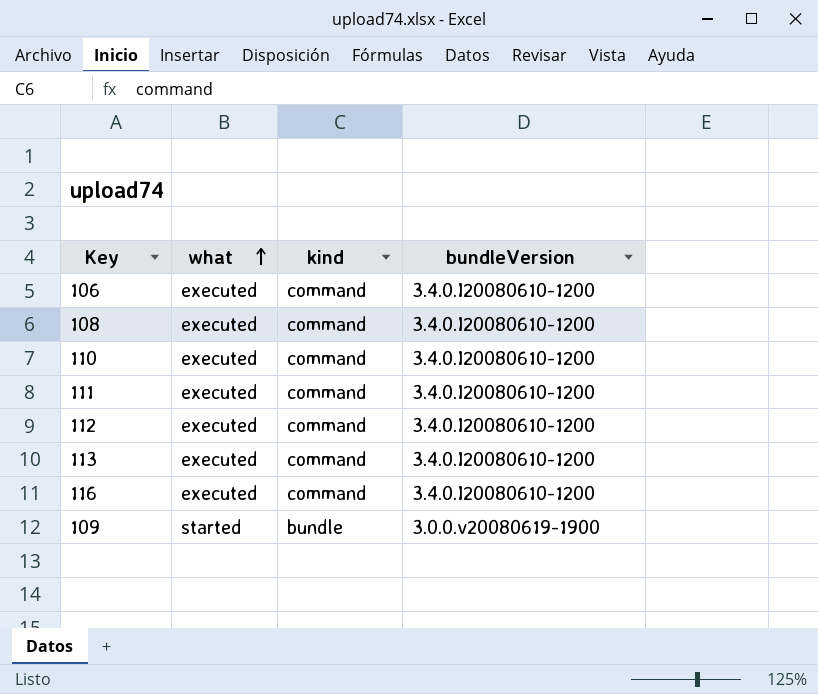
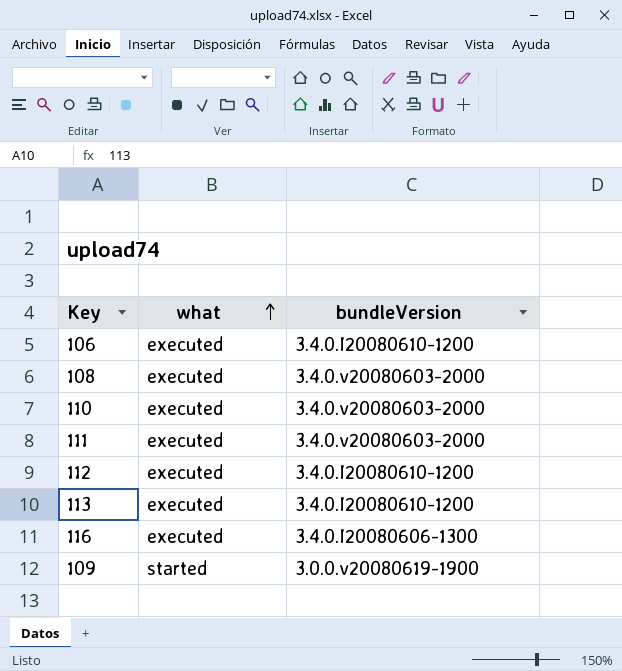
column kind | position: 3 -> none
108 | bundleVersion: 3.4.0.I20080610-1200 -> 3.4.0.v20080603-2000
110 | bundleVersion: 3.4.0.I20080610-1200 -> 3.4.0.v20080603-2000
111 | bundleVersion: 3.4.0.I20080610-1200 -> 3.4.0.v20080603-2000
116 | bundleVersion: 3.4.0.I20080610-1200 -> 3.4.0.I20080606-1300

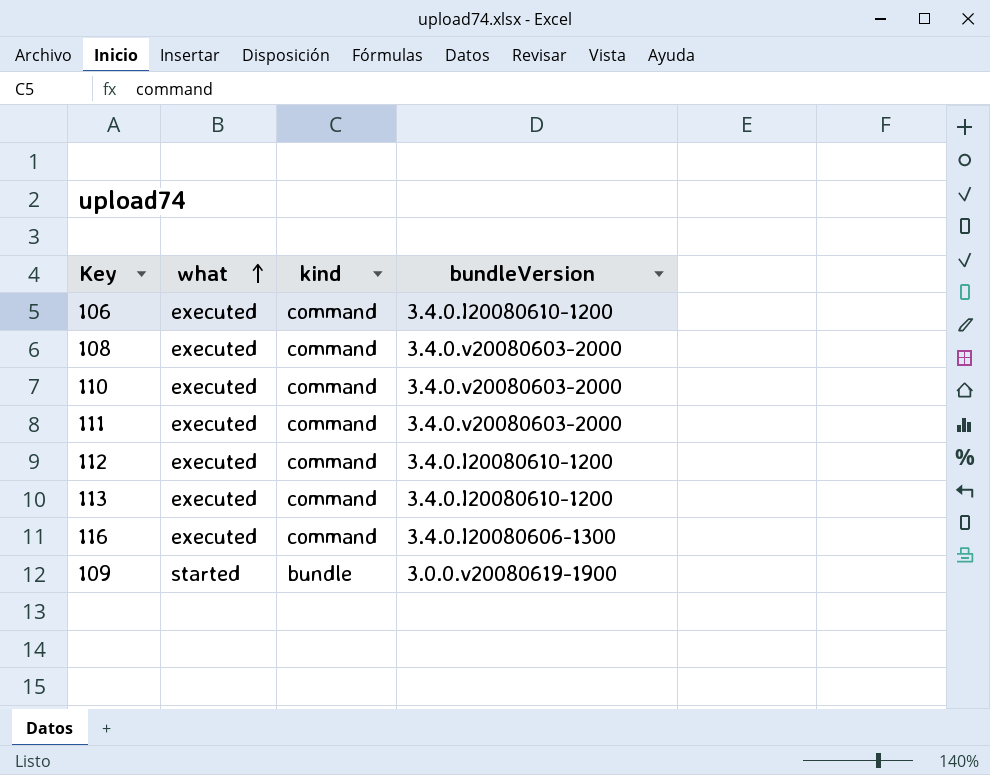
column kind | position: none -> 3

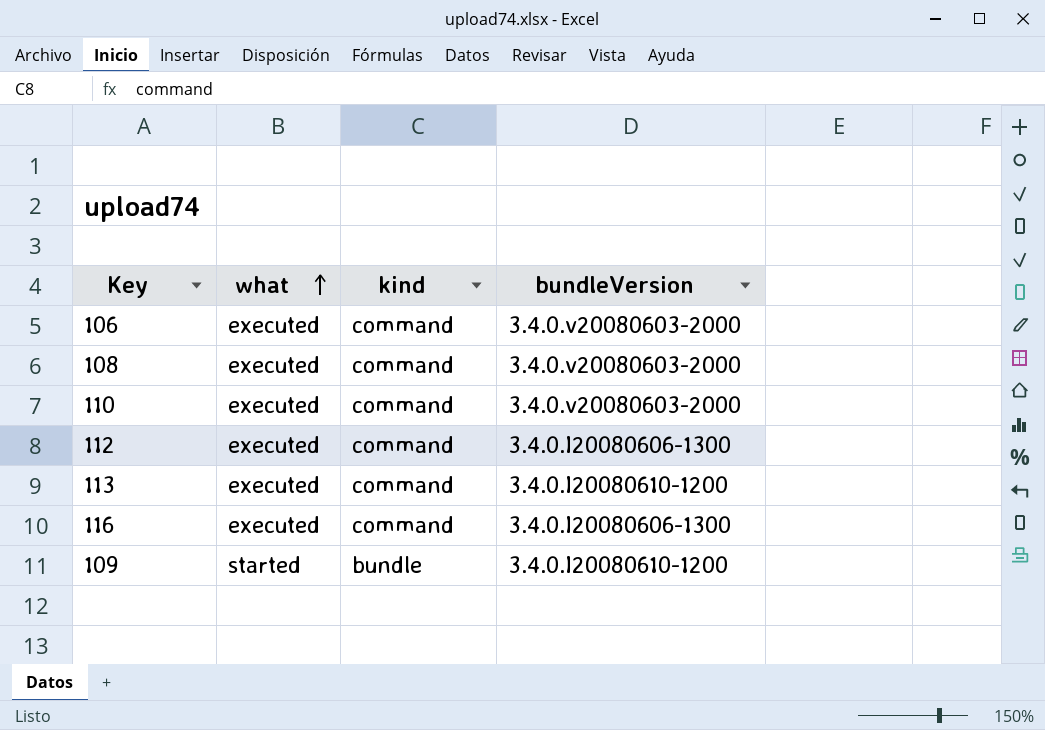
row 111: executed | command | 3.4.0.v20080603-2000 -> none
106 | bundleVersion: 3.4.0.I20080610-1200 -> 3.4.0.v20080603-2000
112 | bundleVersion: 3.4.0.I20080610-1200 -> 3.4.0.I20080606-1300
109 | bundleVersion: 3.0.0.v20080619-1900 -> 3.4.0.I20080610-1200

